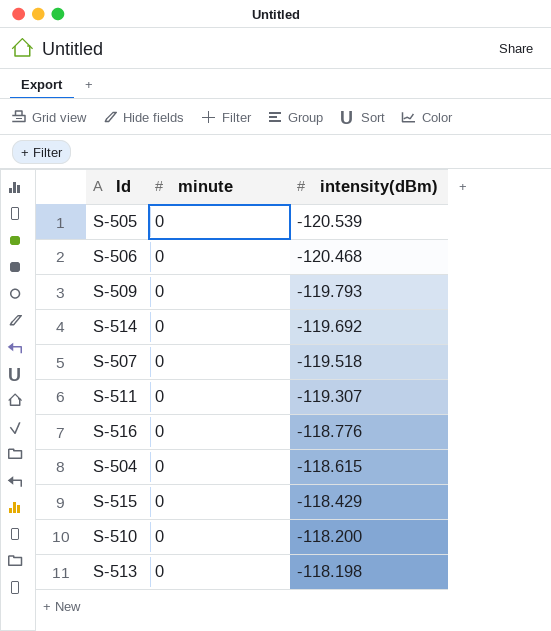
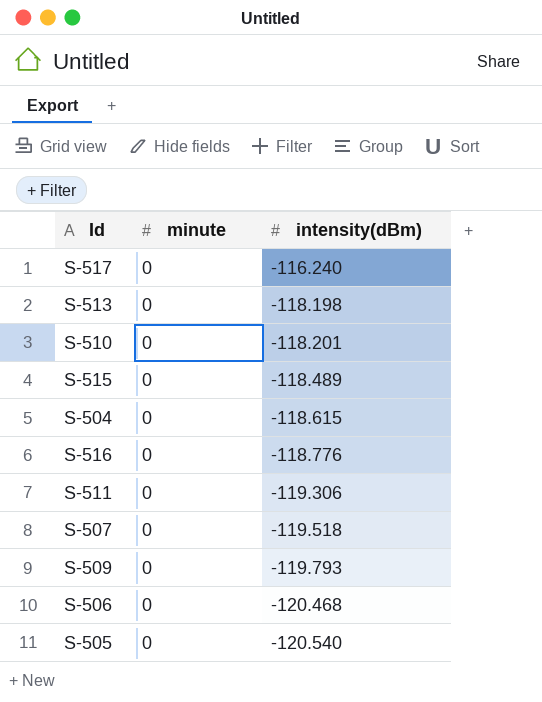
row order: intensity(dBm) ascending -> intensity(dBm) descending
row S-514: 0 | -119.692 -> none
row S-517: none -> 0 | -116.240
S-510 | intensity(dBm): -118.200 -> -118.201
S-515 | intensity(dBm): -118.429 -> -118.489
S-511 | intensity(dBm): -119.307 -> -119.306
S-505 | intensity(dBm): -120.539 -> -120.540

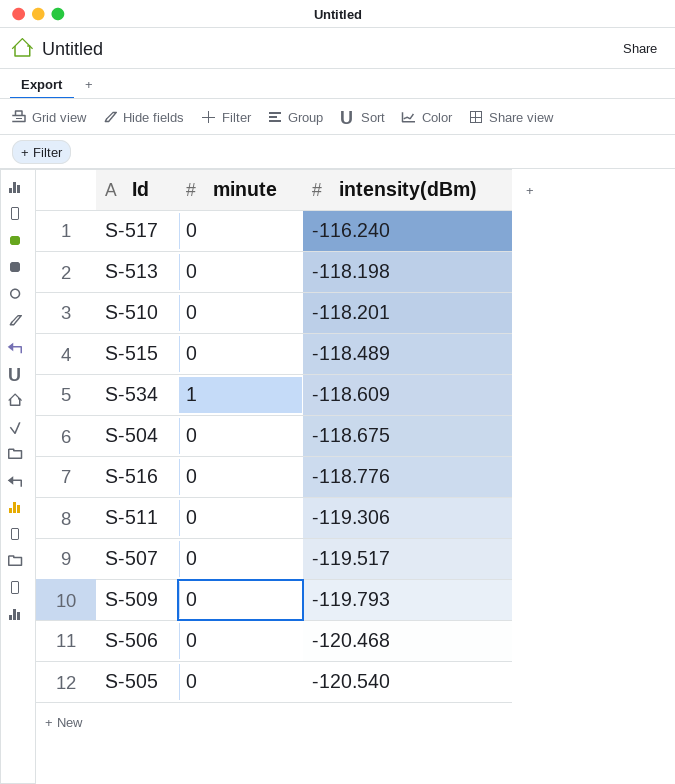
row S-534: none -> 1 | -118.609
S-504 | intensity(dBm): -118.615 -> -118.675
S-507 | intensity(dBm): -119.518 -> -119.517

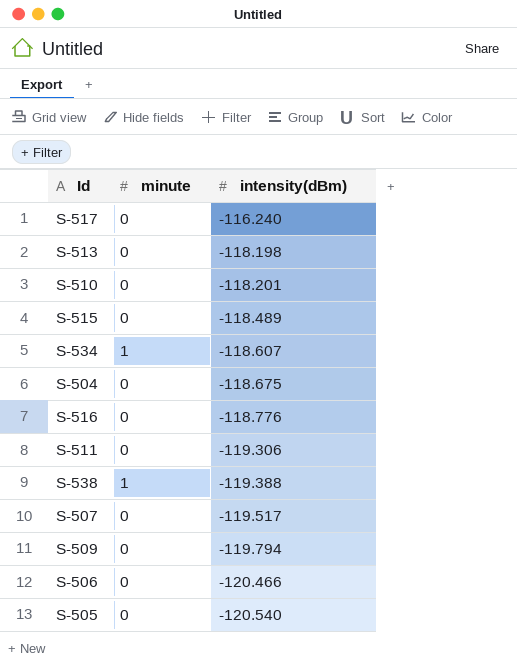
S-534 | intensity(dBm): -118.609 -> -118.607
row S-538: none -> 1 | -119.388
S-509 | intensity(dBm): -119.793 -> -119.794
S-506 | intensity(dBm): -120.468 -> -120.466

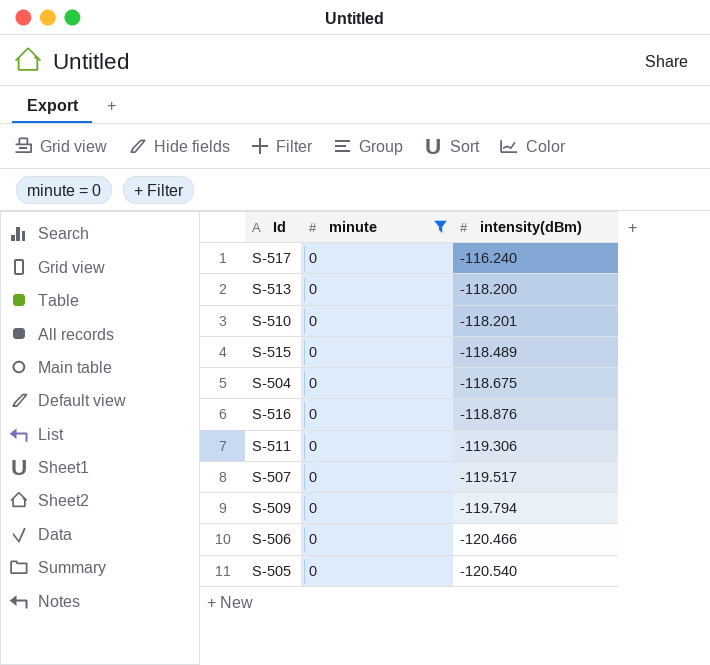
filter: none -> minute = 0
S-513 | intensity(dBm): -118.198 -> -118.200
S-516 | intensity(dBm): -118.776 -> -118.876

